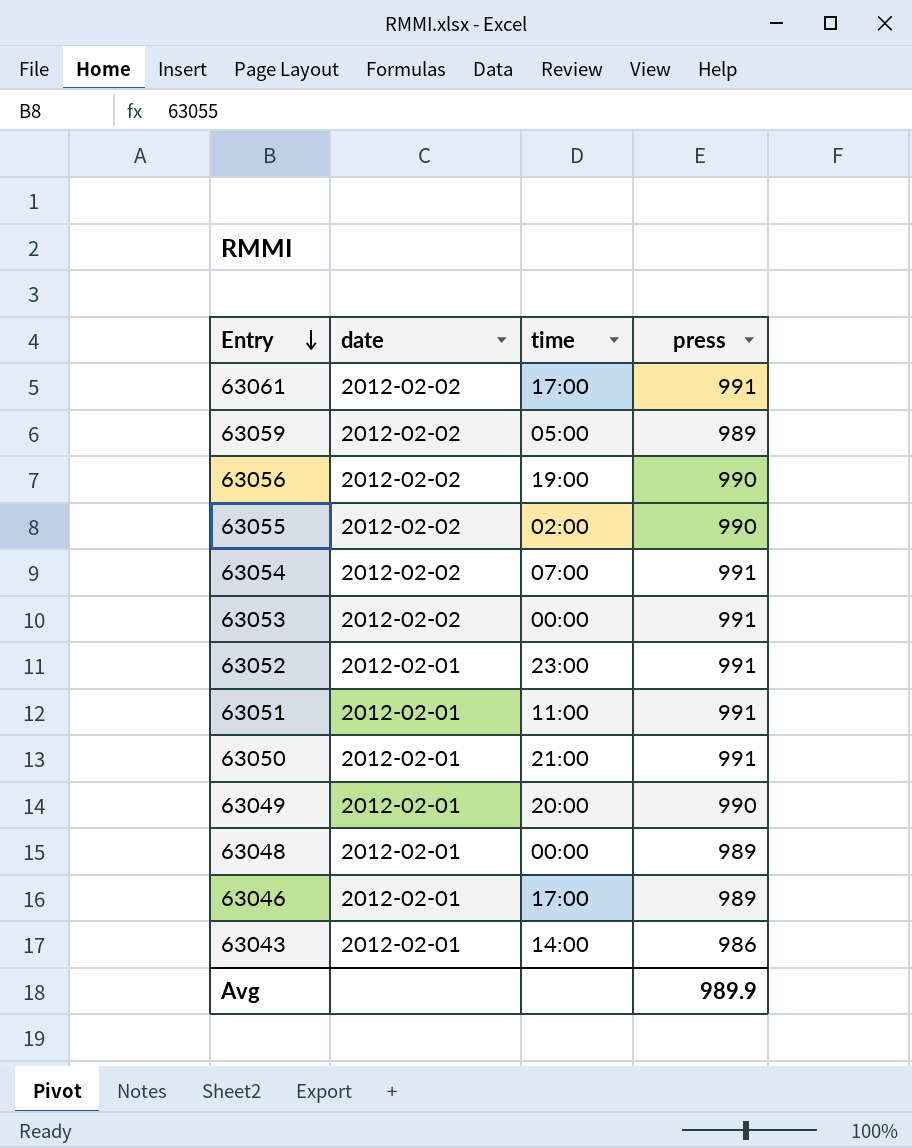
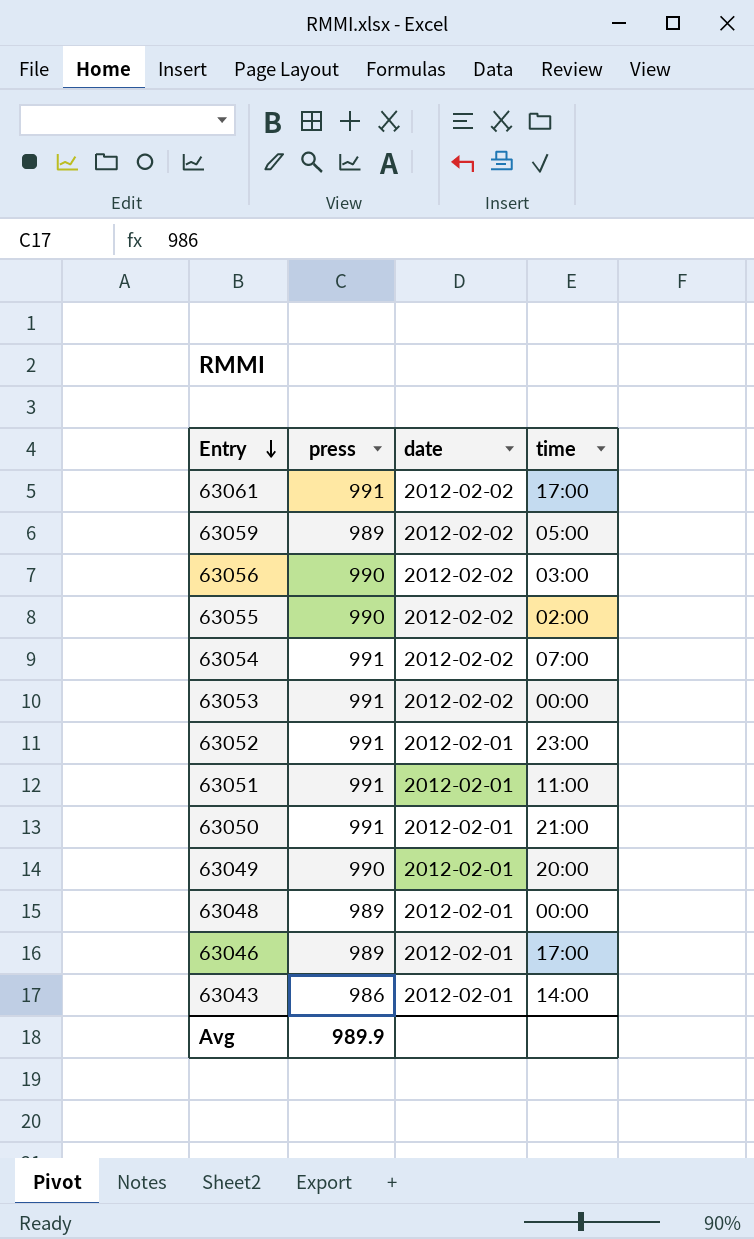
column press | position: 4 -> 2
63056 | time: 19:00 -> 03:00

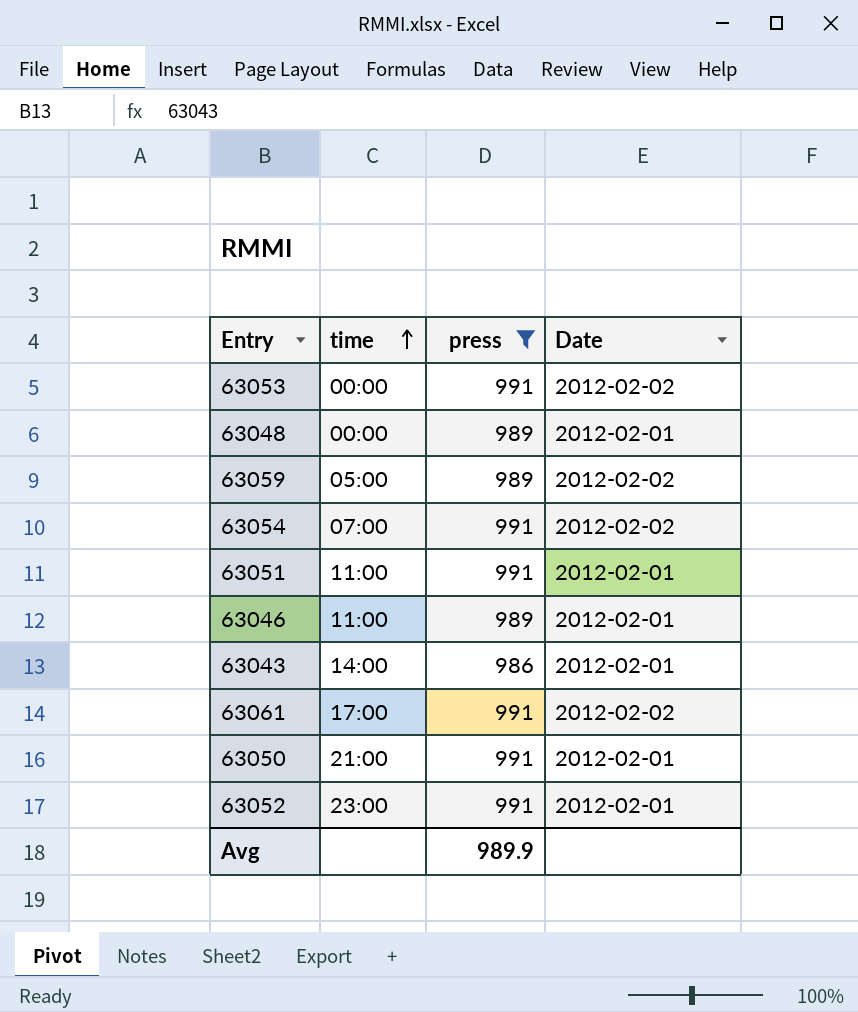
filter: none -> press != 990
row order: Entry descending -> time ascending
column time | position: 4 -> 2
column name: date -> Date
63046 | time: 17:00 -> 11:00

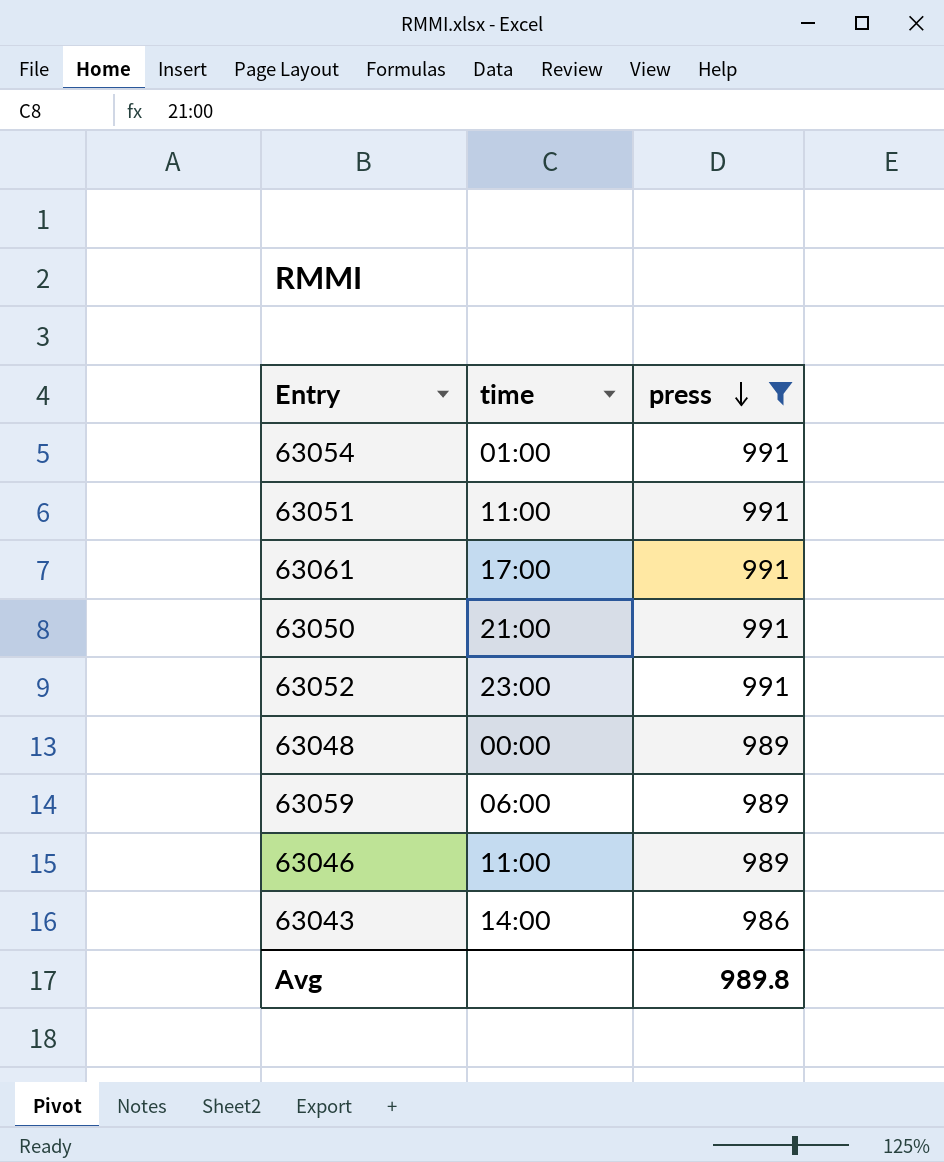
row order: time ascending -> press descending
column Date | position: 4 -> none
row 63053: 00:00 | 991 | 2012-02-02 -> none
63054 | time: 07:00 -> 01:00
63059 | time: 05:00 -> 06:00
Avg | press: 989.9 -> 989.8

